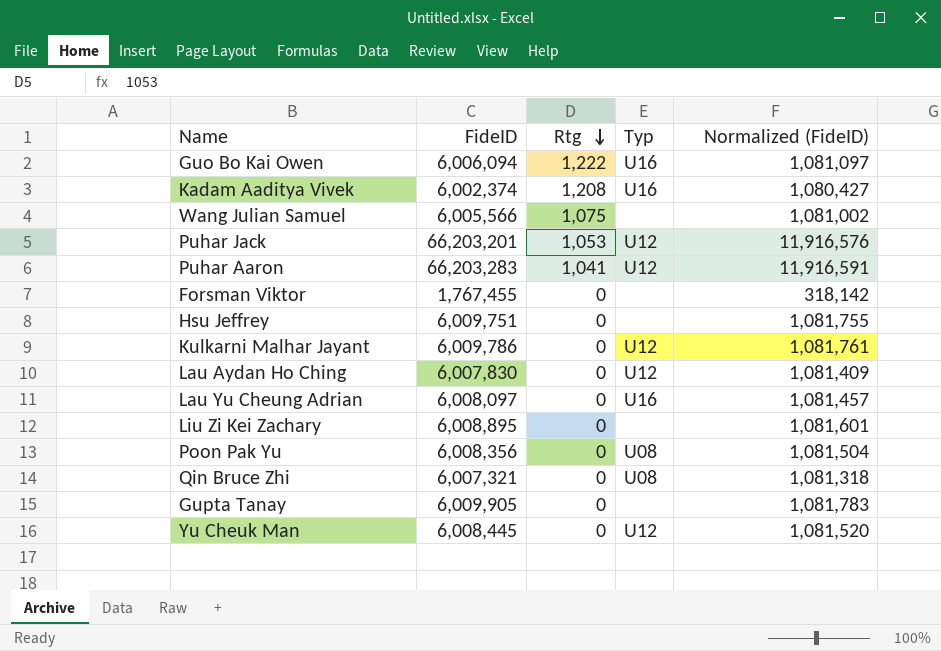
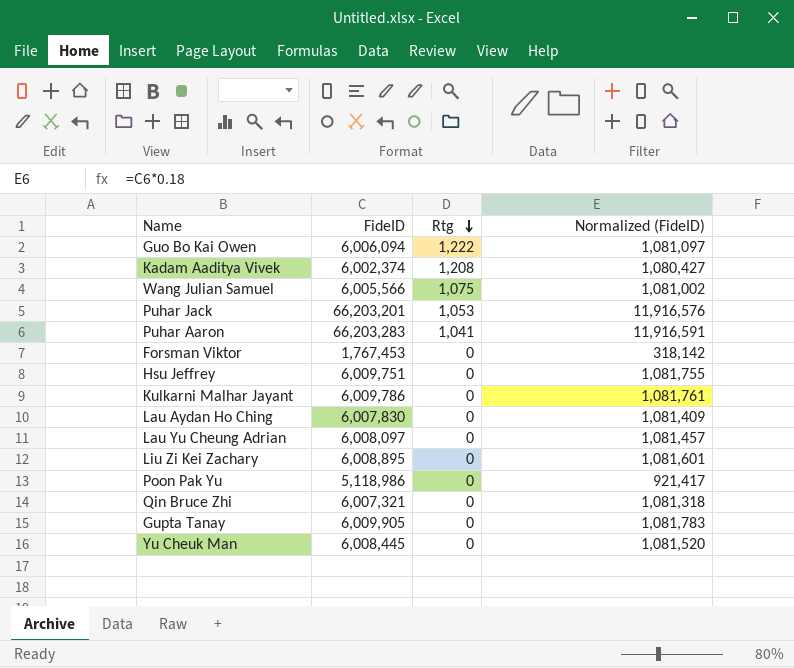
column Typ | position: 4 -> none
Forsman Viktor | FideID: 1,767,455 -> 1,767,453
Poon Pak Yu | FideID: 6,008,356 -> 5,118,986
Poon Pak Yu | Normalized (FideID): 1,081,504 -> 921,417

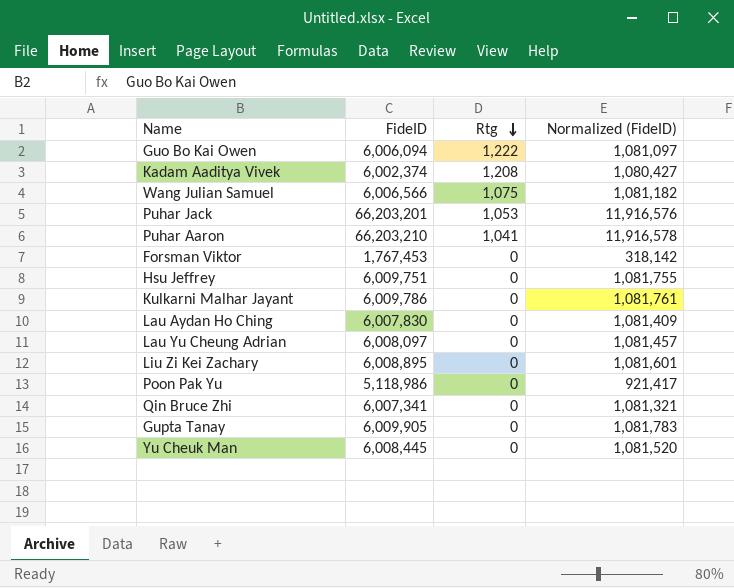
Wang Julian Samuel | FideID: 6,005,566 -> 6,006,566
Wang Julian Samuel | Normalized (FideID): 1,081,002 -> 1,081,182
Puhar Aaron | FideID: 66,203,283 -> 66,203,210
Puhar Aaron | Normalized (FideID): 11,916,591 -> 11,916,578
Qin Bruce Zhi | FideID: 6,007,321 -> 6,007,341
Qin Bruce Zhi | Normalized (FideID): 1,081,318 -> 1,081,321

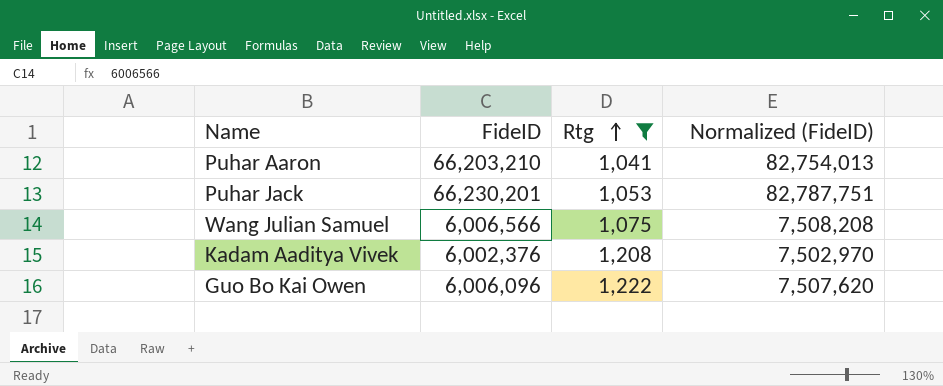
filter: none -> Rtg != 0
row order: Rtg descending -> Rtg ascending
column Normalized (FideID) | formula: [FideID] * 0.18 -> [FideID] * 1.25
Puhar Jack | FideID: 66,203,201 -> 66,230,201
Kadam Aaditya Vivek | FideID: 6,002,374 -> 6,002,376
Guo Bo Kai Owen | FideID: 6,006,094 -> 6,006,096

